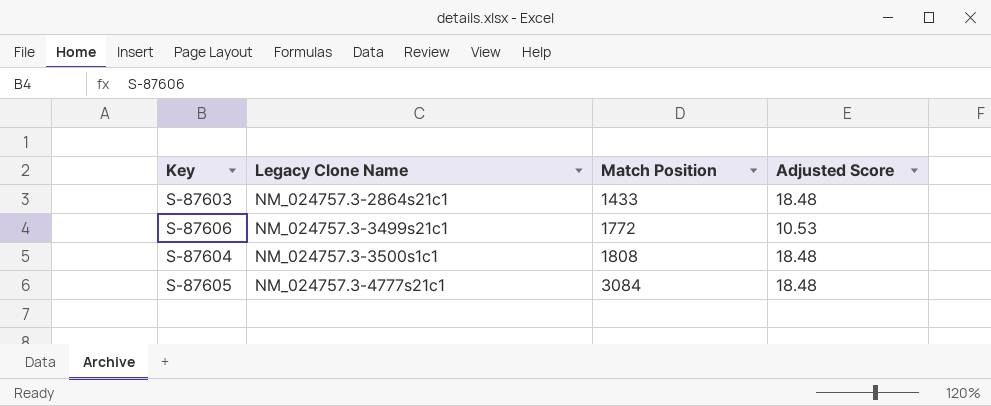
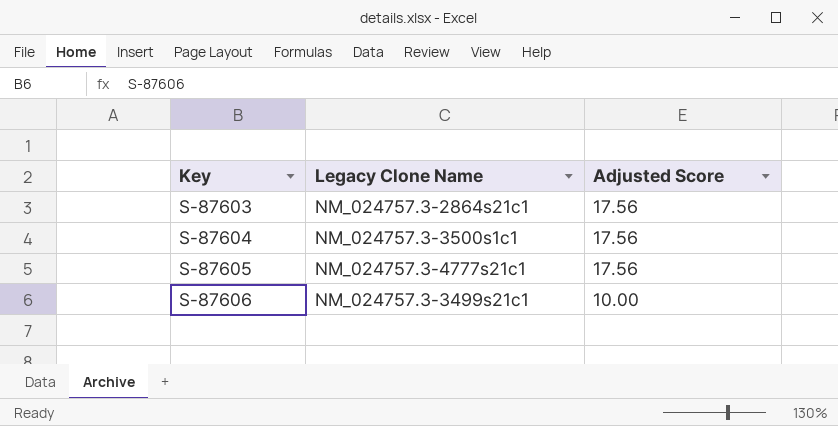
row order: Legacy Clone Name ascending -> Key ascending
column Match Position | position: 3 -> none
S-87603 | Adjusted Score: 18.48 -> 17.56
S-87604 | Adjusted Score: 18.48 -> 17.56
S-87605 | Adjusted Score: 18.48 -> 17.56
S-87606 | Adjusted Score: 10.53 -> 10.00

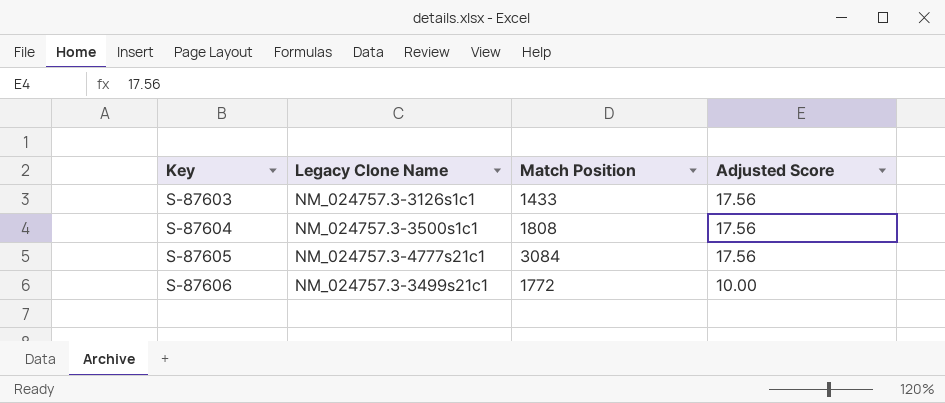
column Match Position | position: none -> 3
S-87603 | Legacy Clone Name: NM_024757.3-2864s21c1 -> NM_024757.3-3126s1c1

